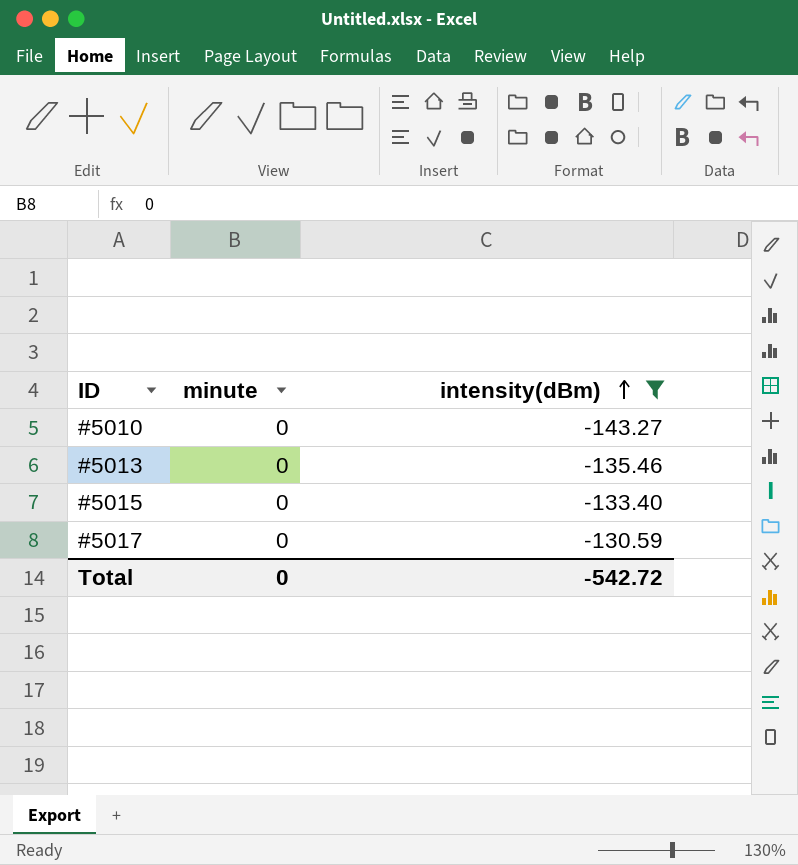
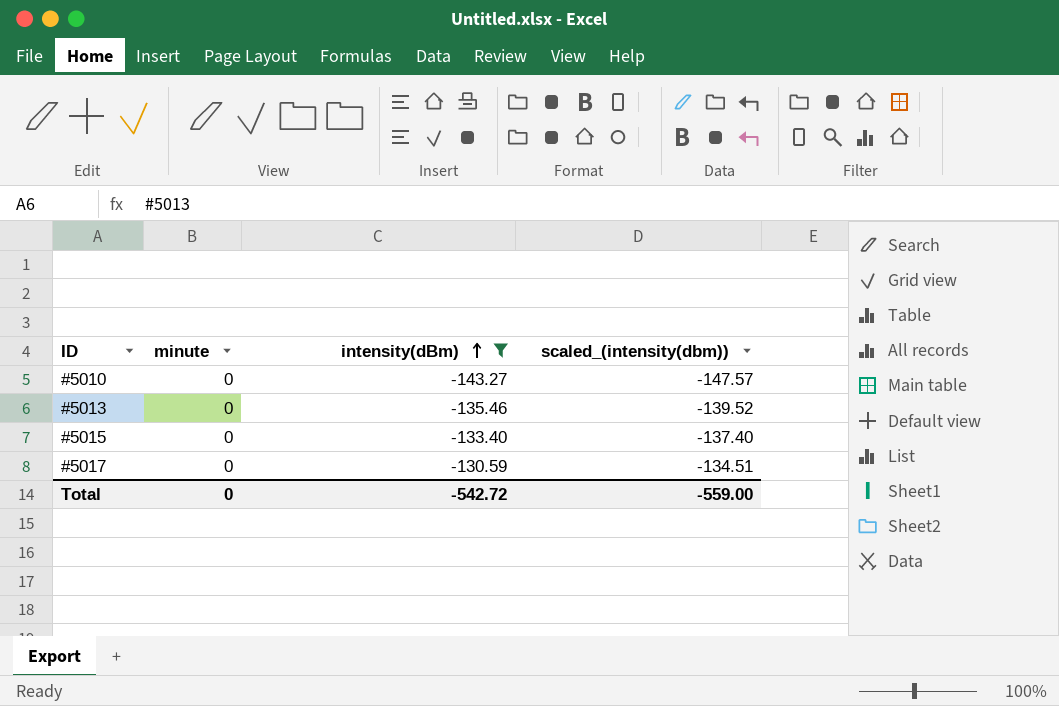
column scaled_(intensity(dbm)) | formula: none -> [intensity(dBm)] * 1.03

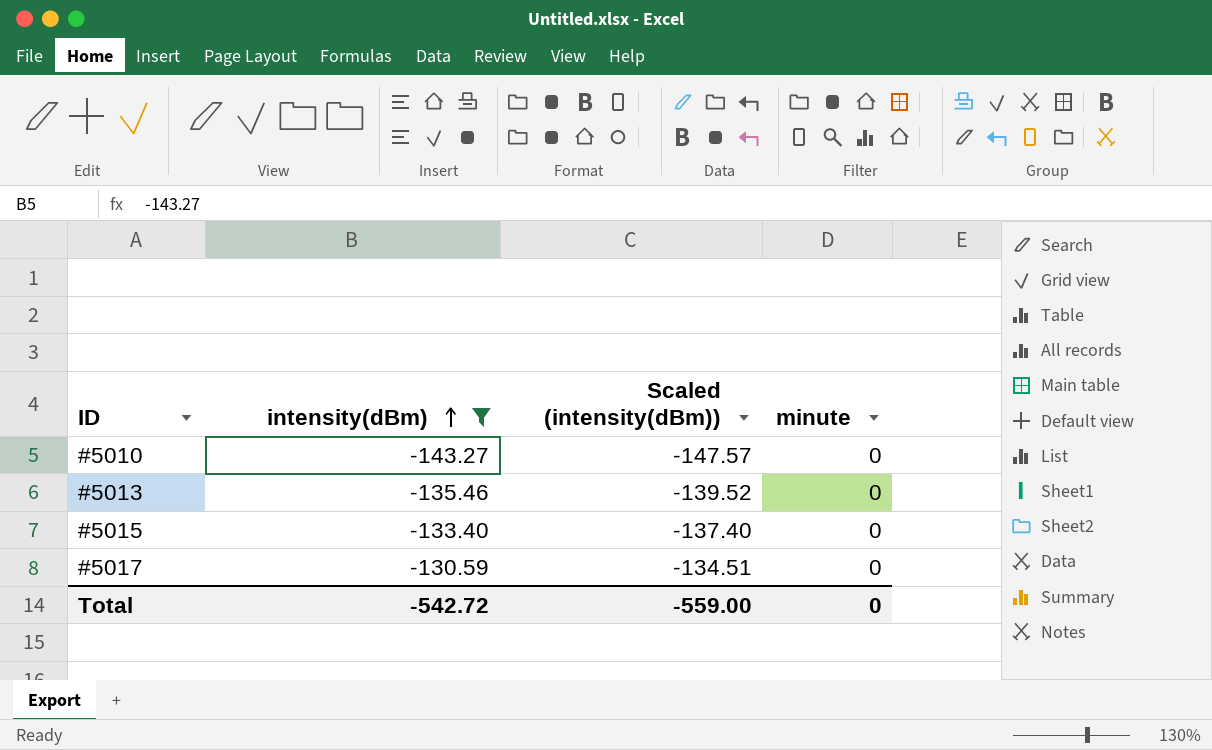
column name: scaled_(intensity(dbm)) -> Scaled (intensity(dBm))
column minute | position: 2 -> 4

